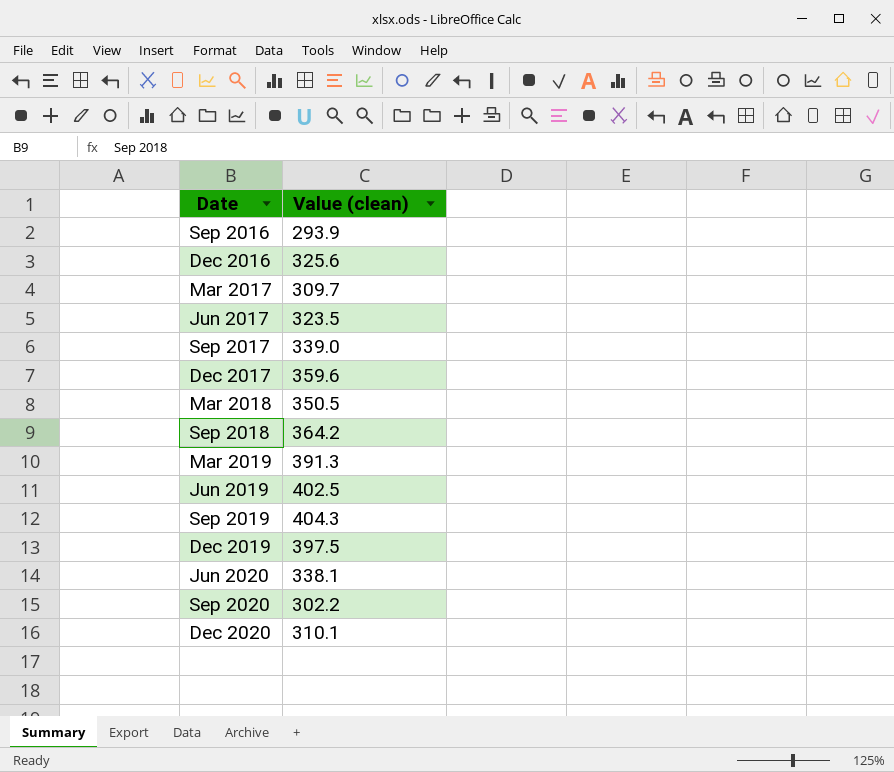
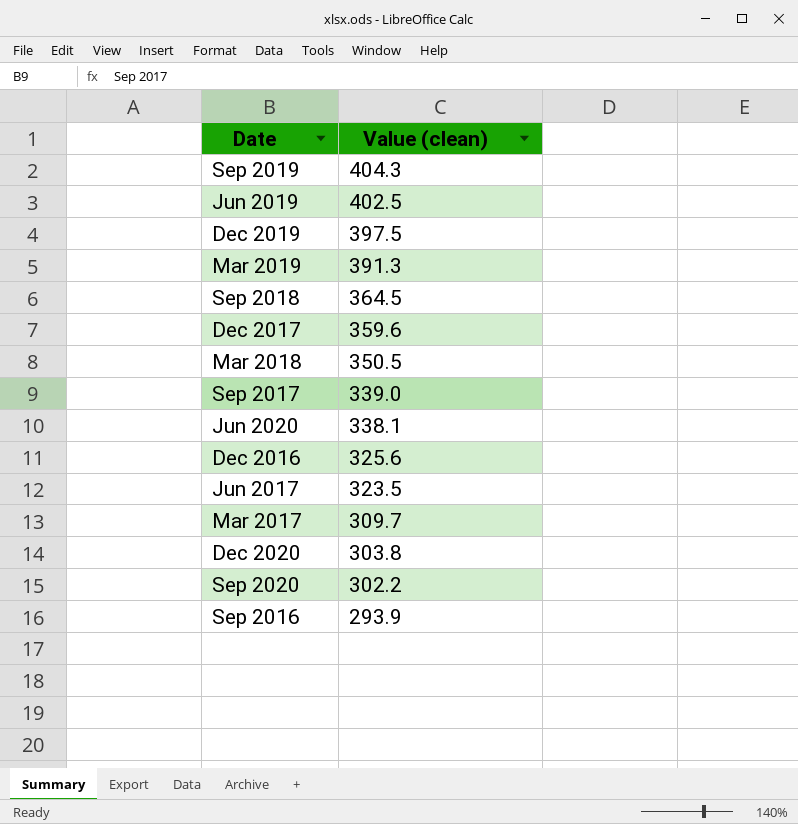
row order: Date ascending -> Value (clean) descending
Sep 2018 | Value (clean): 364.2 -> 364.5
Dec 2020 | Value (clean): 310.1 -> 303.8

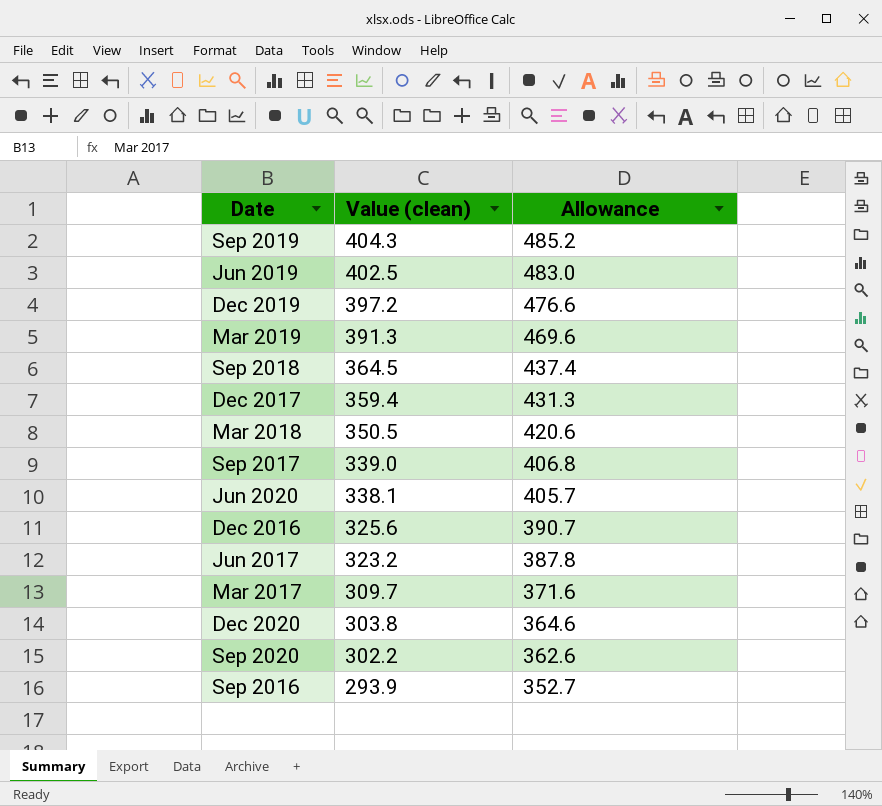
column Allowance | formula: none -> [Value (clean)] * 1.2
Dec 2019 | Value (clean): 397.5 -> 397.2
Dec 2017 | Value (clean): 359.6 -> 359.4
Jun 2017 | Value (clean): 323.5 -> 323.2

